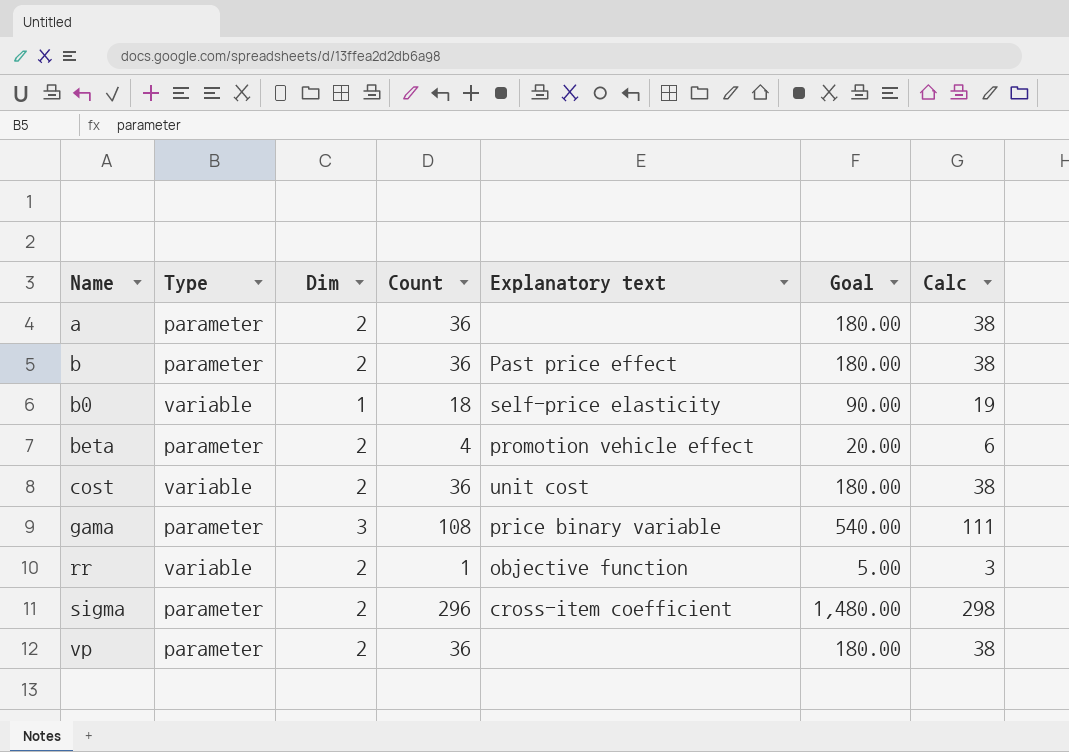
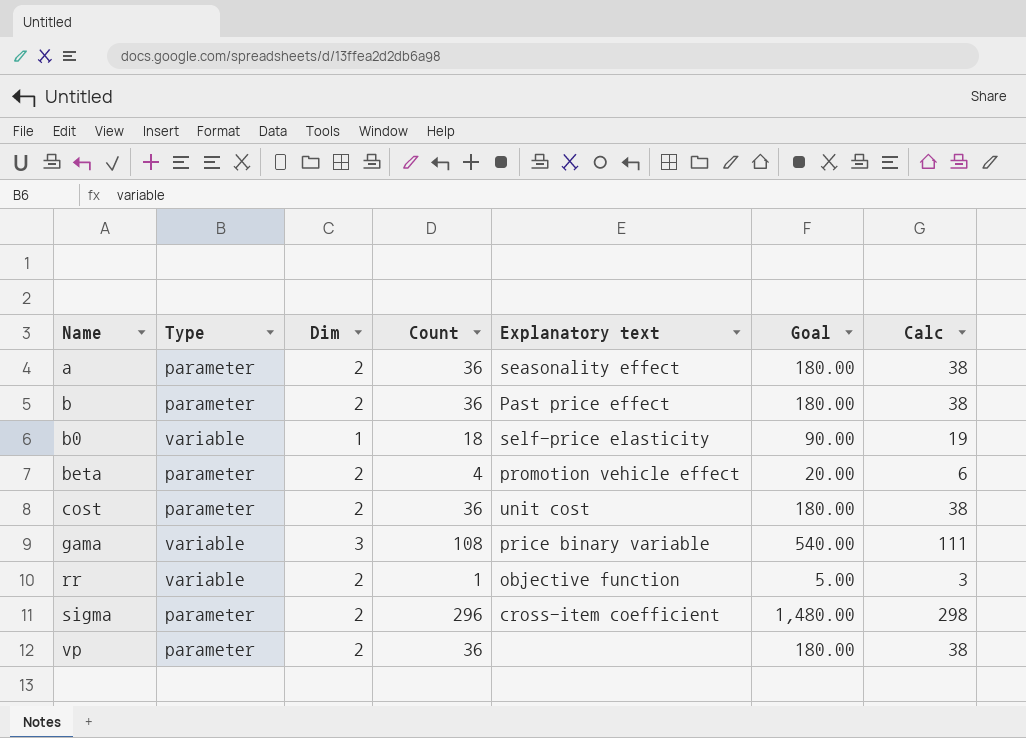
a | Explanatory text: none -> seasonality effect
cost | Type: variable -> parameter
gama | Type: parameter -> variable

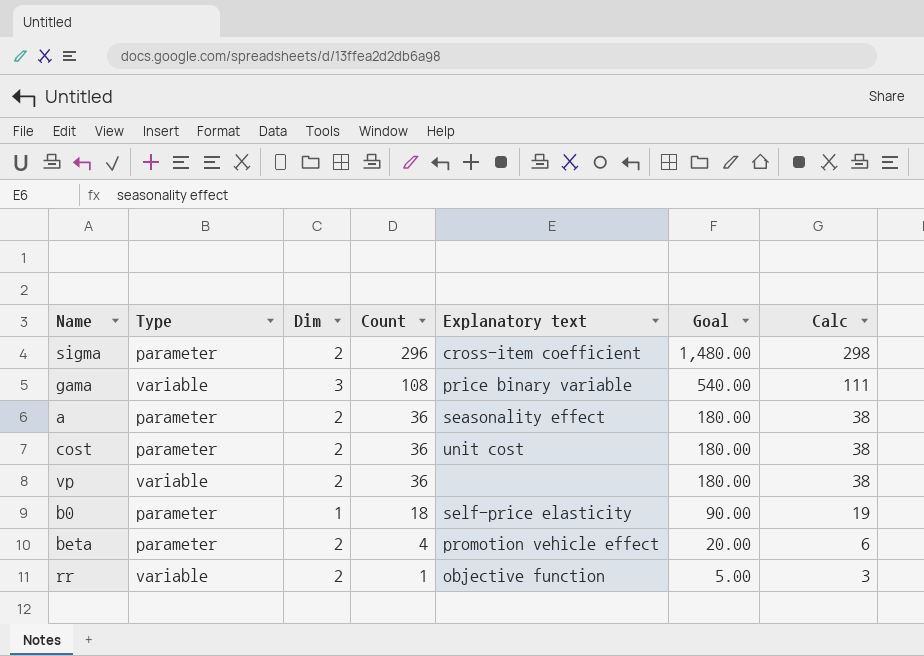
row order: Name ascending -> Count descending
row b: parameter | 2 | 36 | Past price effect | 180.00 | 38 -> none
vp | Type: parameter -> variable
b0 | Type: variable -> parameter

